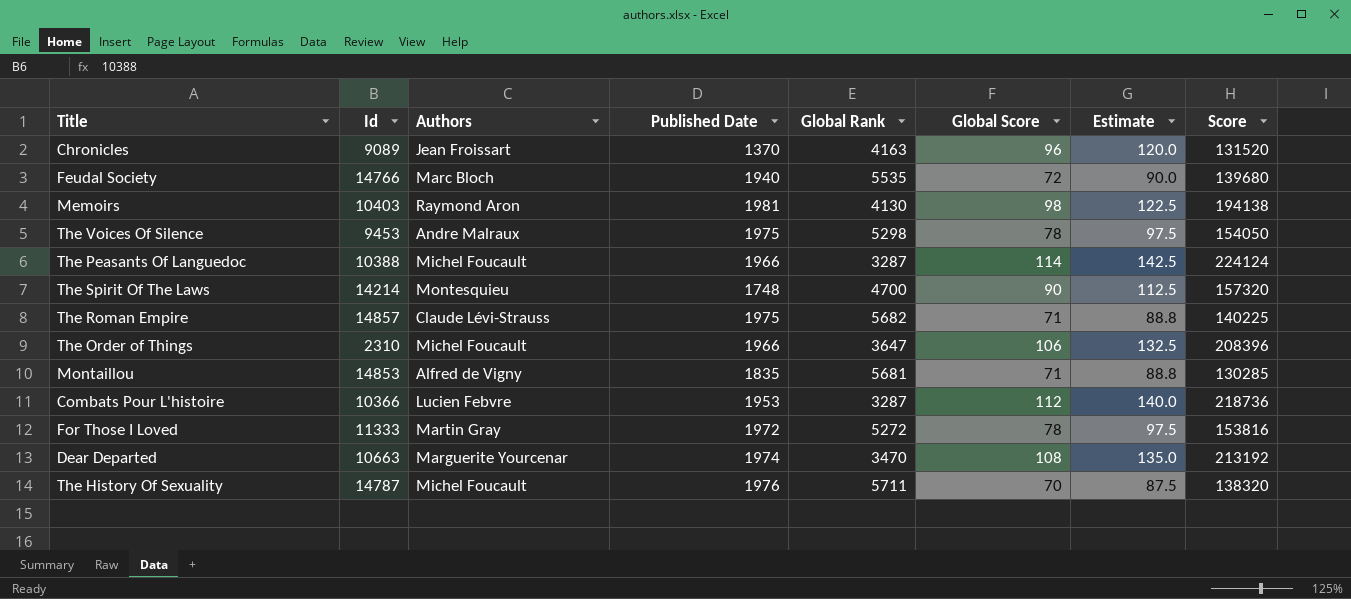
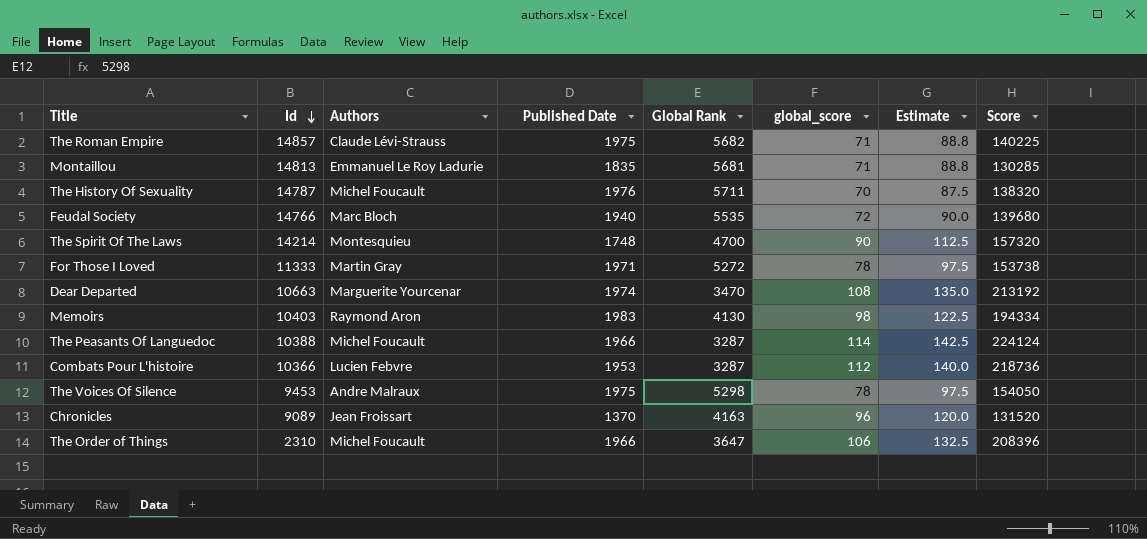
row order: none -> Id descending
column name: Global Score -> global_score
Montaillou | Id: 14853 -> 14813
Montaillou | Authors: Alfred de Vigny -> Emmanuel Le Roy Ladurie
For Those I Loved | Published Date: 1972 -> 1971
For Those I Loved | Score: 153816 -> 153738
Memoirs | Published Date: 1981 -> 1983
Memoirs | Score: 194138 -> 194334

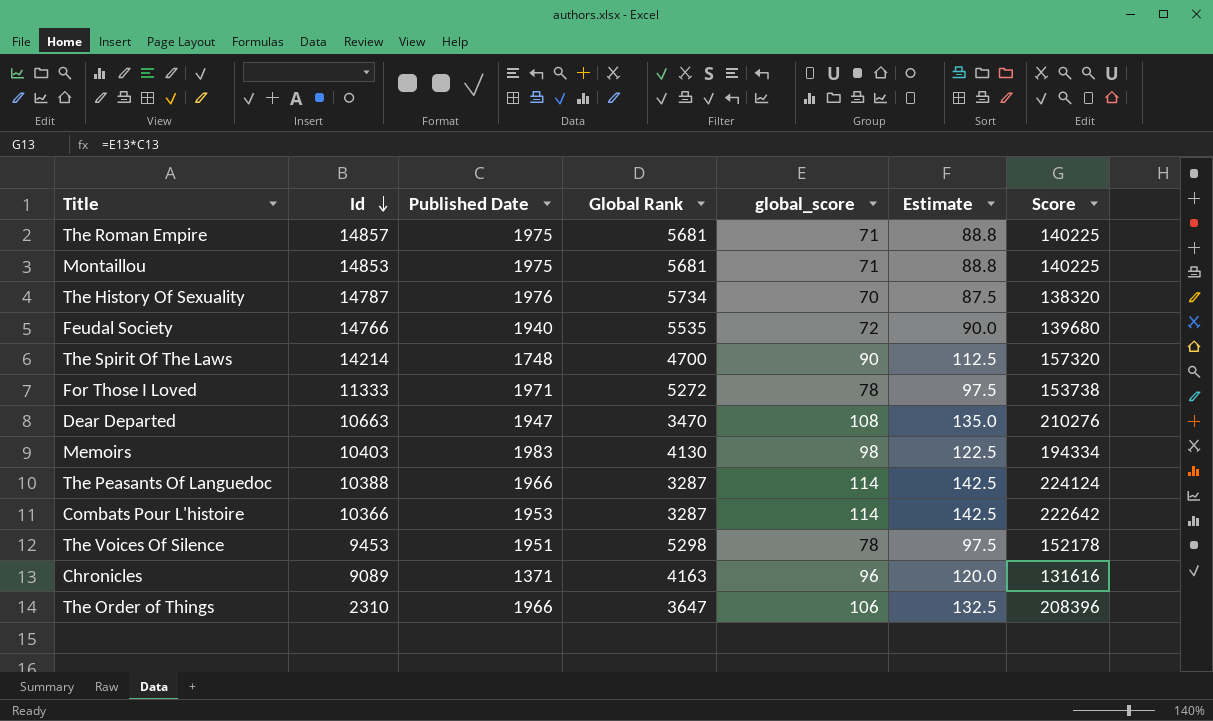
column Authors | position: 3 -> none
The Roman Empire | Global Rank: 5682 -> 5681
Montaillou | Id: 14813 -> 14853
Montaillou | Published Date: 1835 -> 1975
Montaillou | Score: 130285 -> 140225
The History Of Sexuality | Global Rank: 5711 -> 5734
Dear Departed | Published Date: 1974 -> 1947
Dear Departed | Score: 213192 -> 210276
Combats Pour L'histoire | global_score: 112 -> 114
Combats Pour L'histoire | Estimate: 140.0 -> 142.5
Combats Pour L'histoire | Score: 218736 -> 222642
The Voices Of Silence | Published Date: 1975 -> 1951
The Voices Of Silence | Score: 154050 -> 152178
Chronicles | Published Date: 1370 -> 1371
Chronicles | Score: 131520 -> 131616

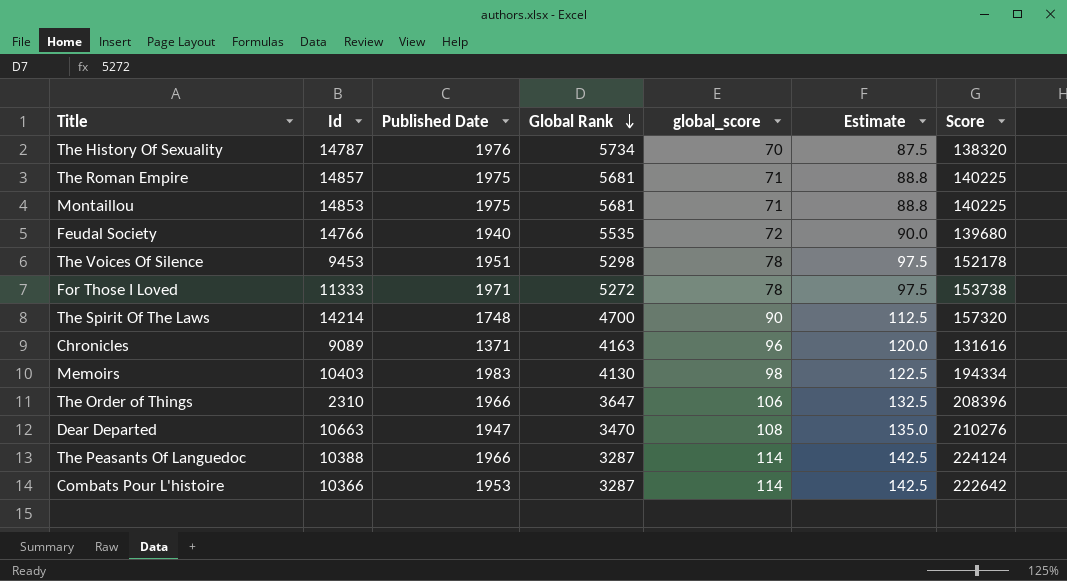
row order: Id descending -> Global Rank descending

